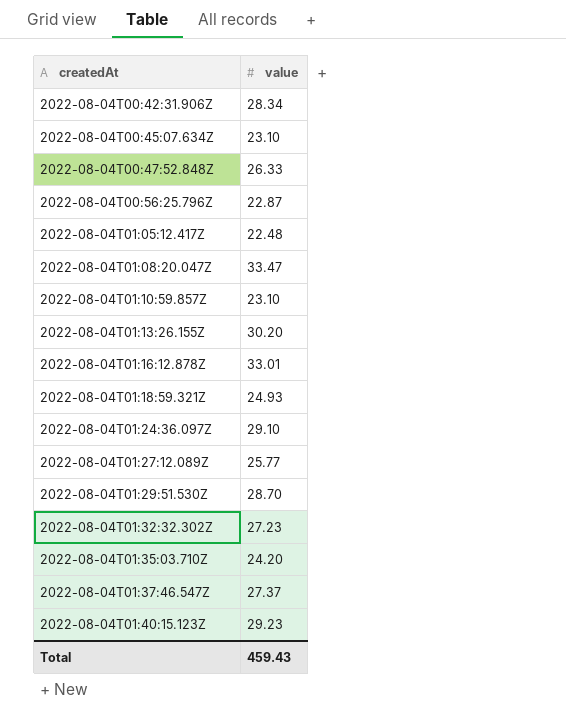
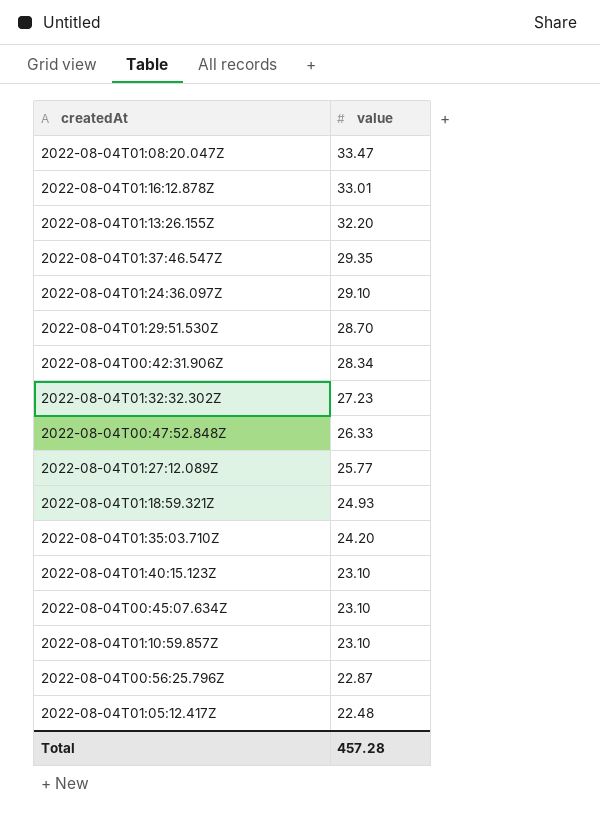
row order: createdAt ascending -> value descending
2022-08-04T01:13:26.155Z | value: 30.20 -> 32.20
2022-08-04T01:37:46.547Z | value: 27.37 -> 29.35
2022-08-04T01:40:15.123Z | value: 29.23 -> 23.10
Total | value: 459.43 -> 457.28

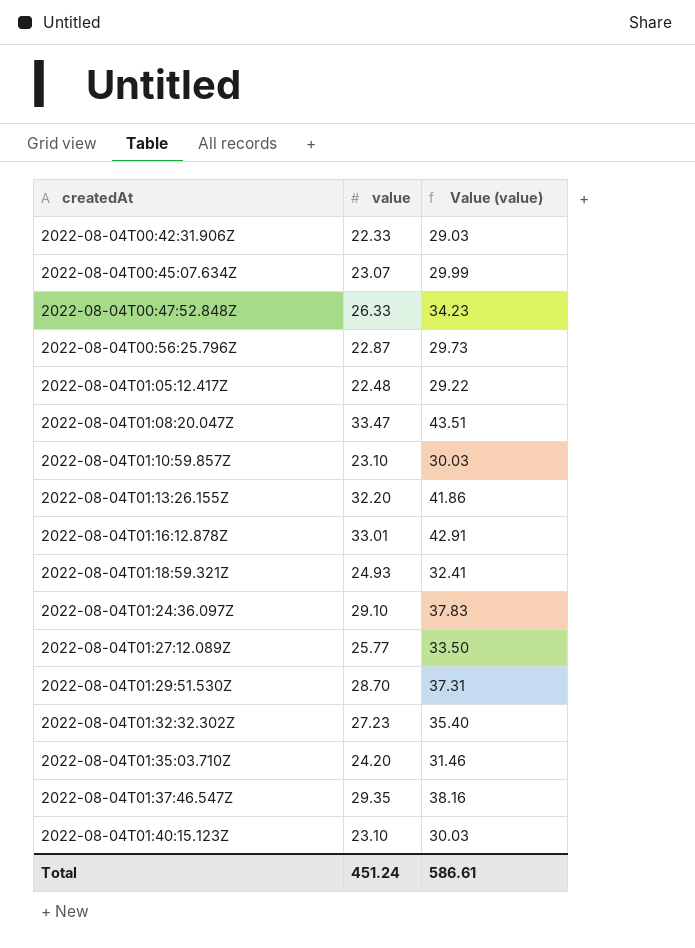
row order: value descending -> createdAt ascending
column Value (value) | formula: none -> [value] * 1.3
2022-08-04T00:42:31.906Z | value: 28.34 -> 22.33
2022-08-04T00:45:07.634Z | value: 23.10 -> 23.07
Total | value: 457.28 -> 451.24

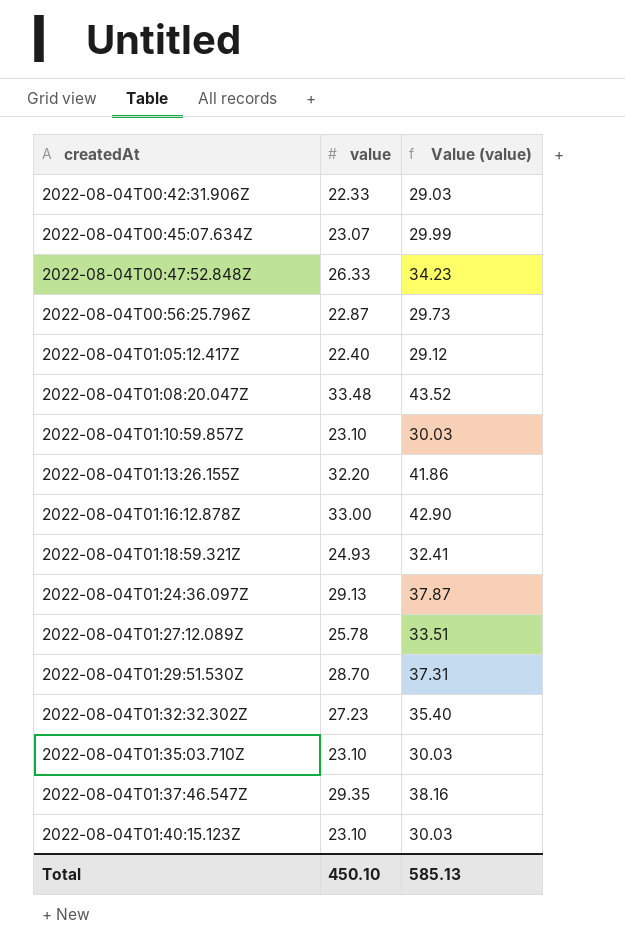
2022-08-04T01:05:12.417Z | value: 22.48 -> 22.40
2022-08-04T01:05:12.417Z | Value (value): 29.22 -> 29.12
2022-08-04T01:08:20.047Z | value: 33.47 -> 33.48
2022-08-04T01:08:20.047Z | Value (value): 43.51 -> 43.52
2022-08-04T01:16:12.878Z | value: 33.01 -> 33.00
2022-08-04T01:16:12.878Z | Value (value): 42.91 -> 42.90
2022-08-04T01:24:36.097Z | value: 29.10 -> 29.13
2022-08-04T01:24:36.097Z | Value (value): 37.83 -> 37.87
2022-08-04T01:27:12.089Z | value: 25.77 -> 25.78
2022-08-04T01:27:12.089Z | Value (value): 33.50 -> 33.51
2022-08-04T01:35:03.710Z | value: 24.20 -> 23.10
2022-08-04T01:35:03.710Z | Value (value): 31.46 -> 30.03
Total | value: 451.24 -> 450.10
Total | Value (value): 586.61 -> 585.13

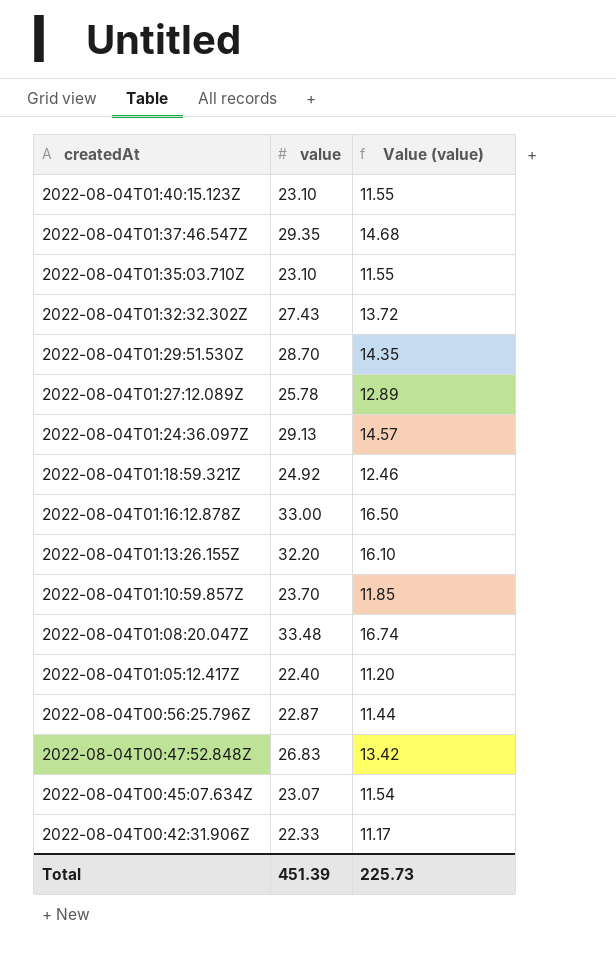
row order: createdAt ascending -> createdAt descending
column Value (value) | formula: [value] * 1.3 -> [value] * 0.5
2022-08-04T01:32:32.302Z | value: 27.23 -> 27.43
2022-08-04T01:18:59.321Z | value: 24.93 -> 24.92
2022-08-04T01:10:59.857Z | value: 23.10 -> 23.70
2022-08-04T00:47:52.848Z | value: 26.33 -> 26.83
Total | value: 450.10 -> 451.39
Total | Value (value): 585.13 -> 225.73

